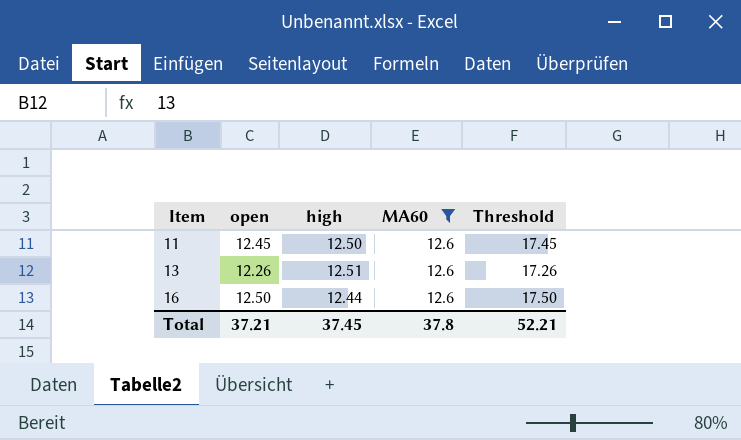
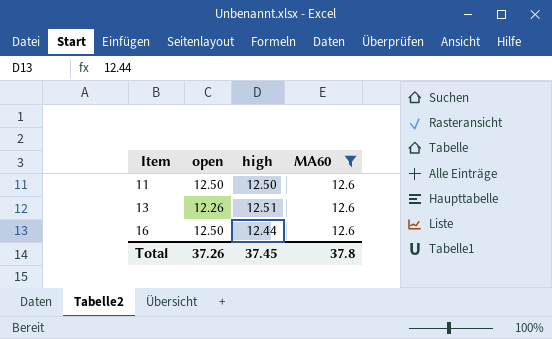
column Threshold | formula: [open] + 5 -> none
11 | open: 12.45 -> 12.50
Total | open: 37.21 -> 37.26

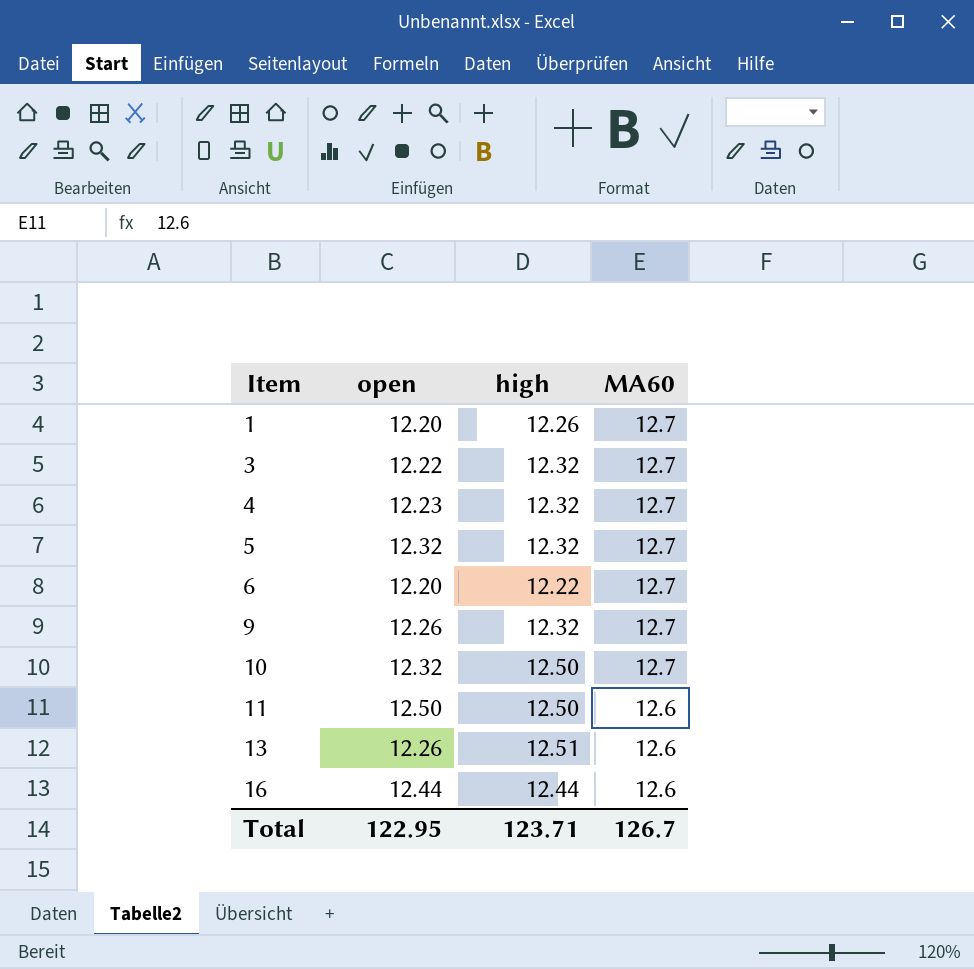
filter: MA60 = 12.6 -> none
16 | open: 12.50 -> 12.44
Total | open: 37.26 -> 122.95
Total | high: 37.45 -> 123.71
Total | MA60: 37.8 -> 126.7

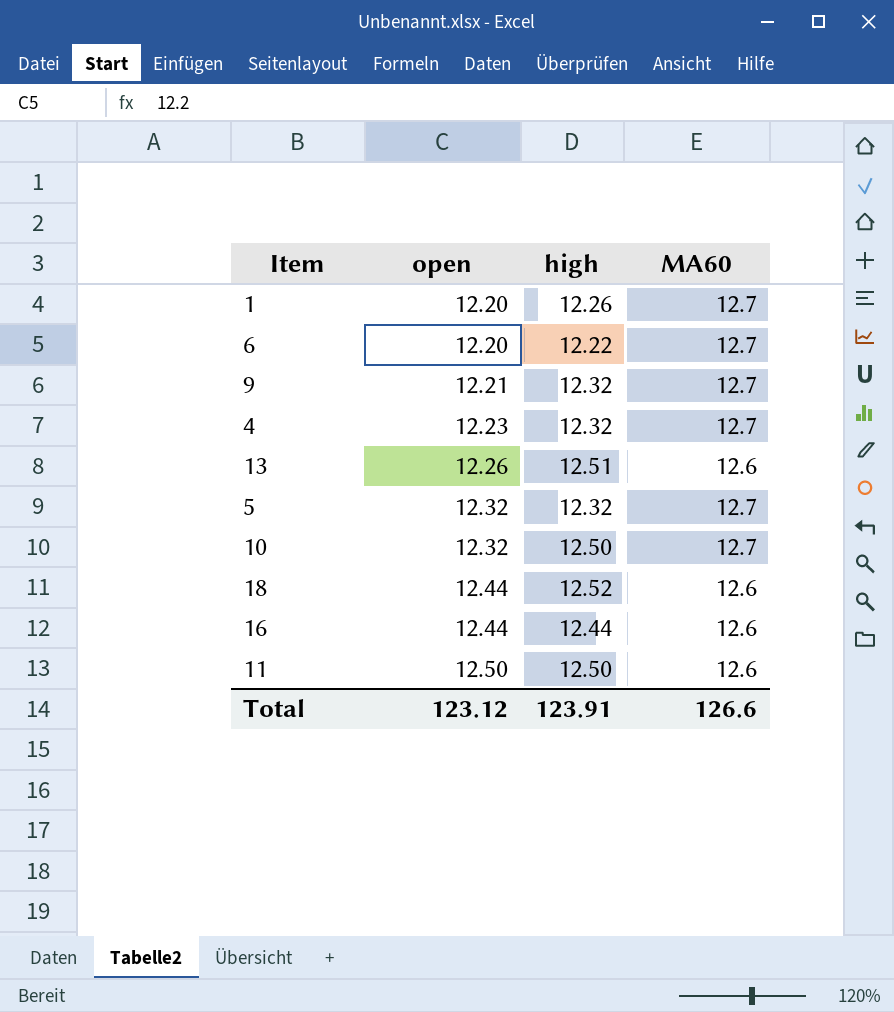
row order: Item ascending -> open ascending
row 3: 12.22 | 12.32 | 12.7 -> none
9 | open: 12.26 -> 12.21
row 18: none -> 12.44 | 12.52 | 12.6
Total | open: 122.95 -> 123.12
Total | high: 123.71 -> 123.91
Total | MA60: 126.7 -> 126.6

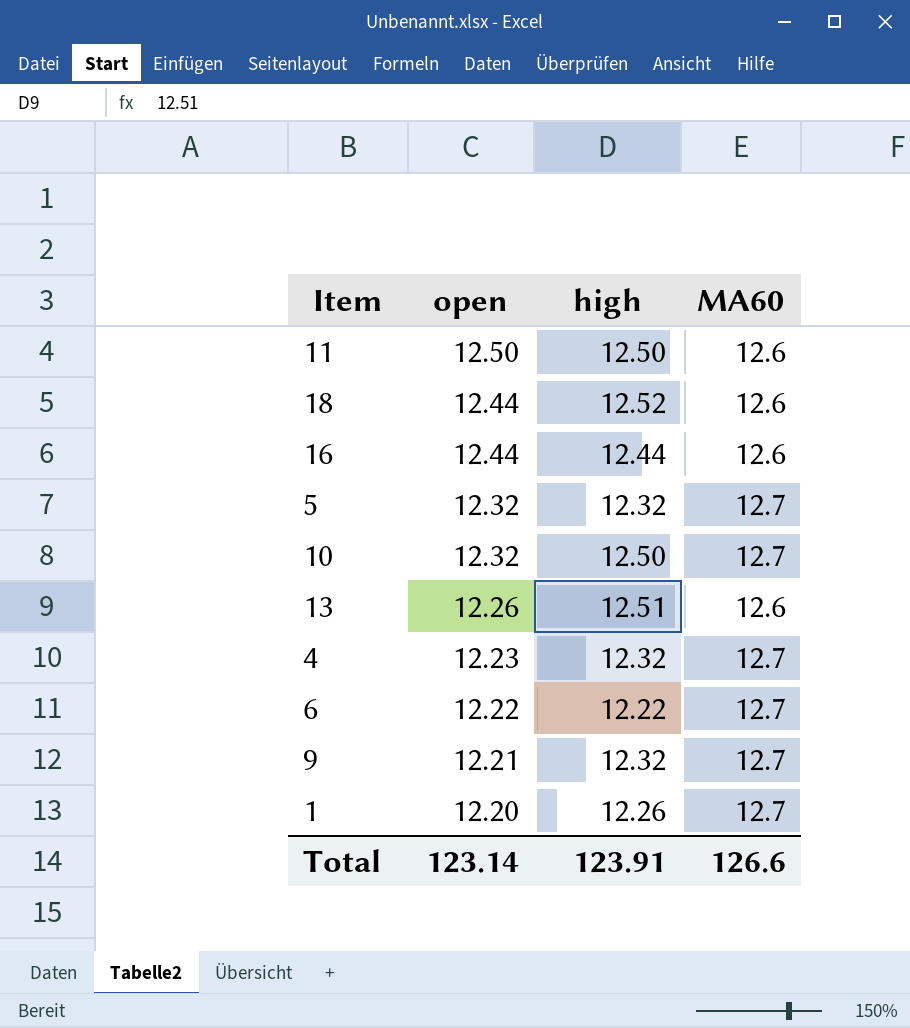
row order: open ascending -> open descending
6 | open: 12.20 -> 12.22
Total | open: 123.12 -> 123.14

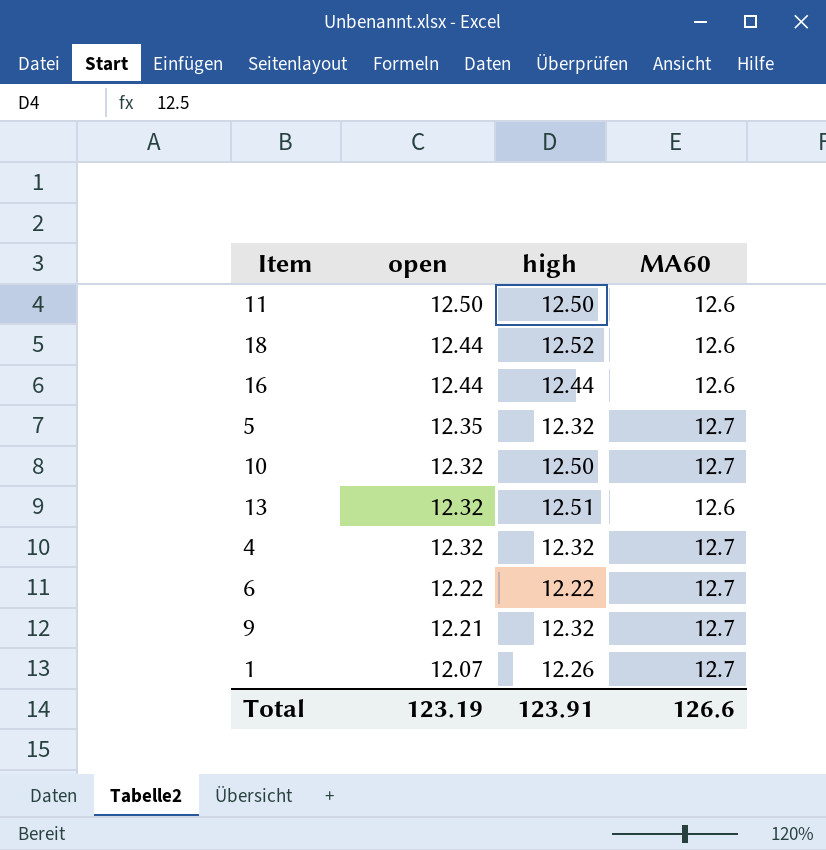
5 | open: 12.32 -> 12.35
13 | open: 12.26 -> 12.32
4 | open: 12.23 -> 12.32
1 | open: 12.20 -> 12.07
Total | open: 123.14 -> 123.19

